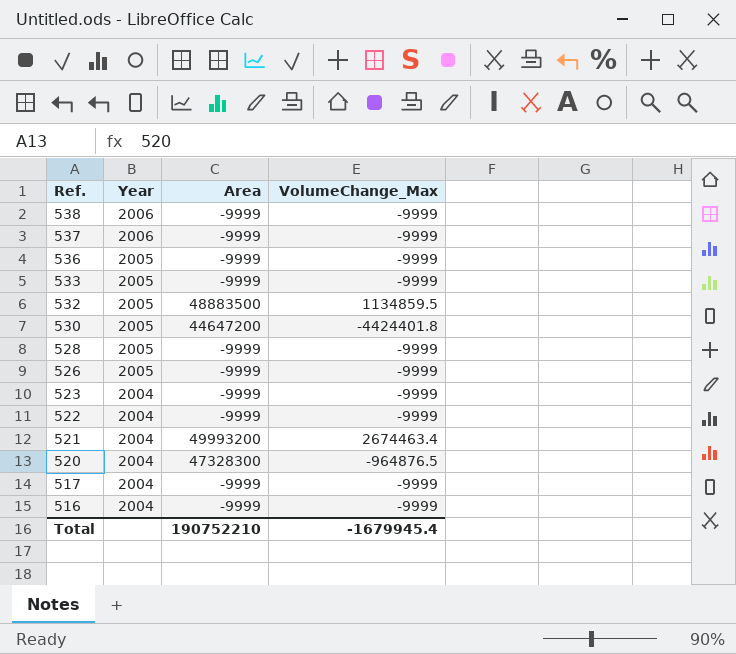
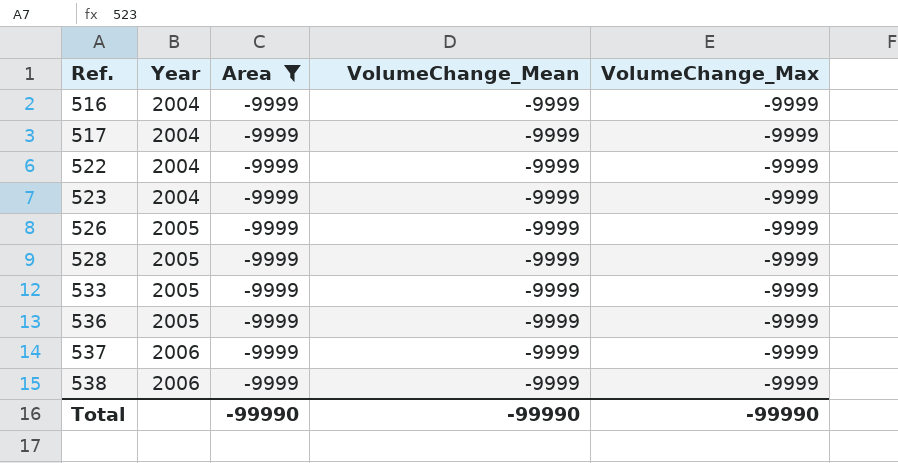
filter: none -> Area = -9999
row order: Ref. descending -> Ref. ascending
column VolumeChange_Mean | position: none -> 4
Total | Area: 190752210 -> -99990
Total | VolumeChange_Max: -1679945.4 -> -99990

